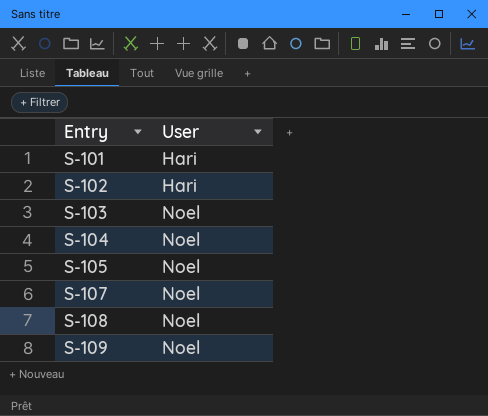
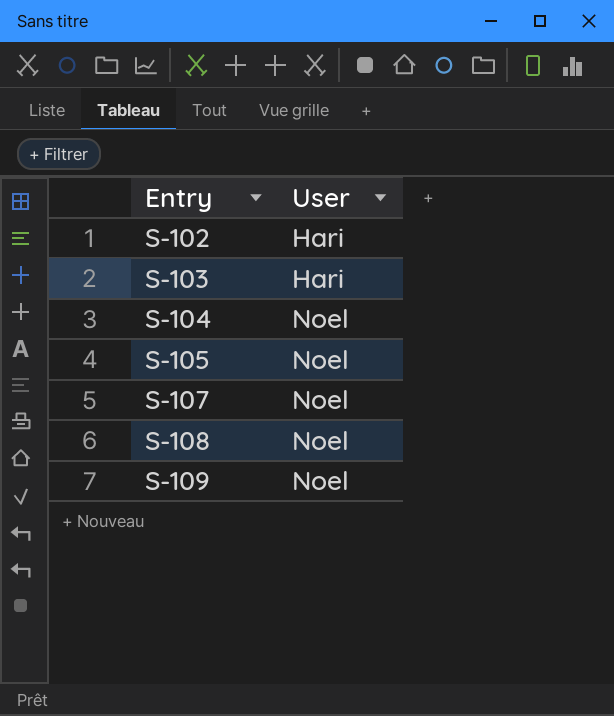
row S-101: Hari -> none
S-103 | User: Noel -> Hari

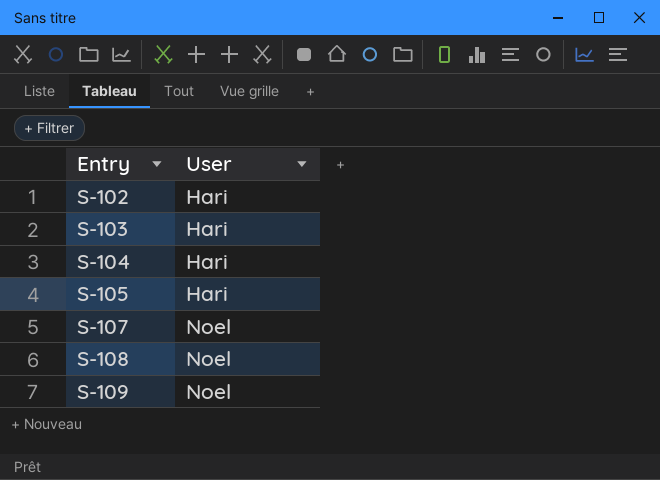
S-104 | User: Noel -> Hari
S-105 | User: Noel -> Hari

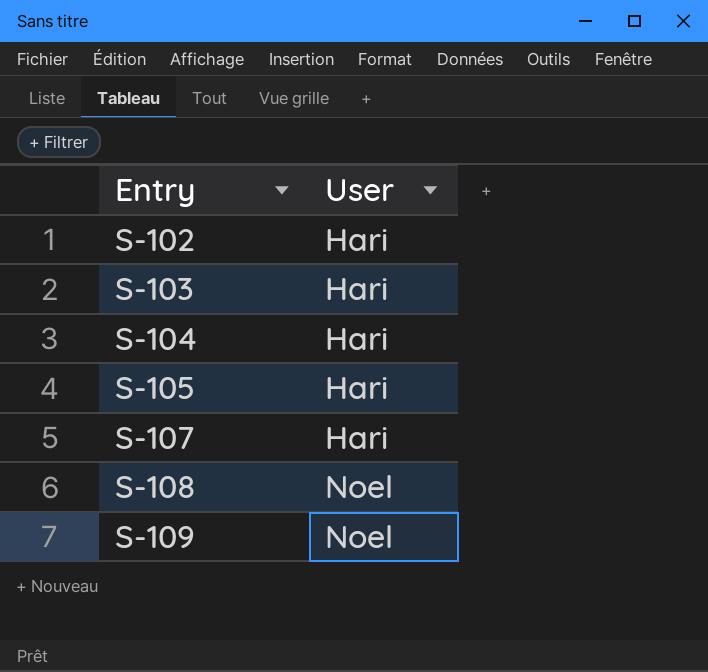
S-107 | User: Noel -> Hari

